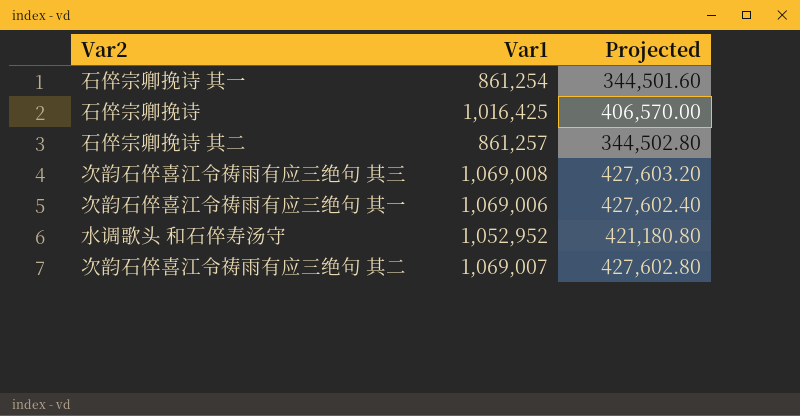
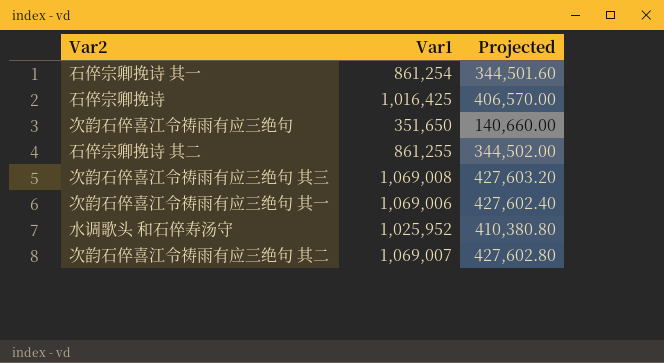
row 次韵石倅喜江令祷雨有应三绝句: none -> 351,650 | 140,660.00
石倅宗卿挽诗 其二 | Var1: 861,257 -> 861,255
石倅宗卿挽诗 其二 | Projected: 344,502.80 -> 344,502.00
水调歌头 和石倅寿汤守 | Var1: 1,052,952 -> 1,025,952
水调歌头 和石倅寿汤守 | Projected: 421,180.80 -> 410,380.80

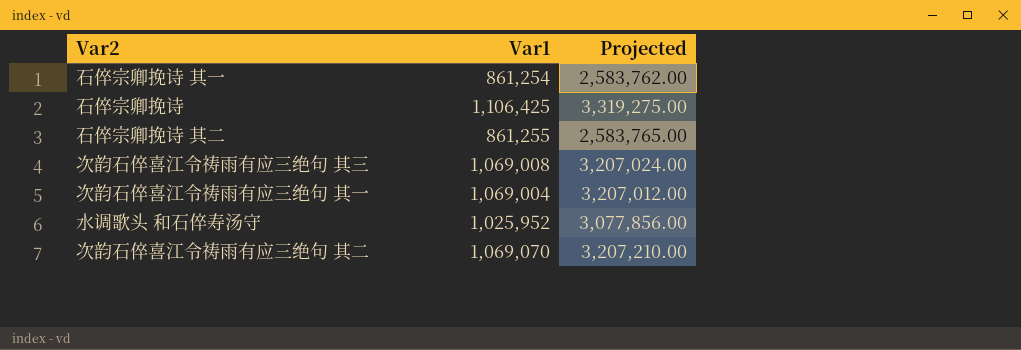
column Projected | formula: [Var1] * 0.4 -> [Var1] * 3
row 次韵石倅喜江令祷雨有应三绝句: 351,650 | 140,660.00 -> none
石倅宗卿挽诗 | Var1: 1,016,425 -> 1,106,425
次韵石倅喜江令祷雨有应三绝句 其一 | Var1: 1,069,006 -> 1,069,004
次韵石倅喜江令祷雨有应三绝句 其二 | Var1: 1,069,007 -> 1,069,070

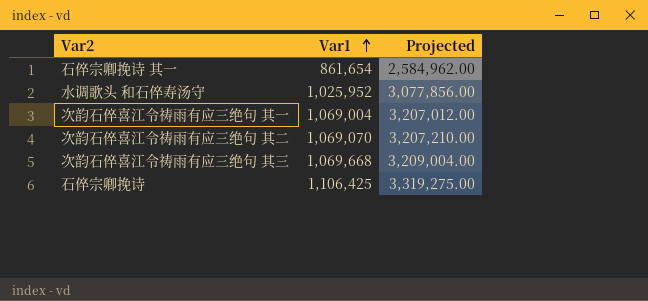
row order: none -> Var1 ascending
row 石倅宗卿挽诗 其二: 861,255 | 2,583,765.00 -> none
石倅宗卿挽诗 其一 | Var1: 861,254 -> 861,654
石倅宗卿挽诗 其一 | Projected: 2,583,762.00 -> 2,584,962.00
次韵石倅喜江令祷雨有应三绝句 其三 | Var1: 1,069,008 -> 1,069,668
次韵石倅喜江令祷雨有应三绝句 其三 | Projected: 3,207,024.00 -> 3,209,004.00

